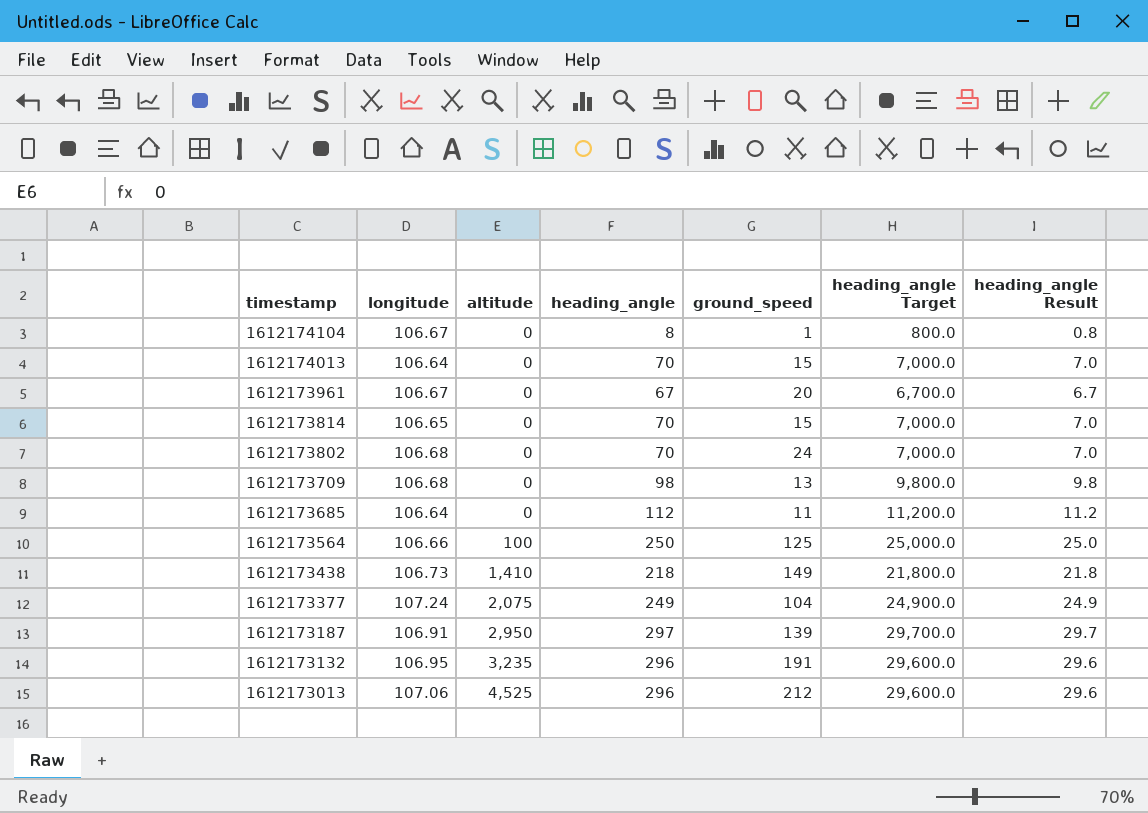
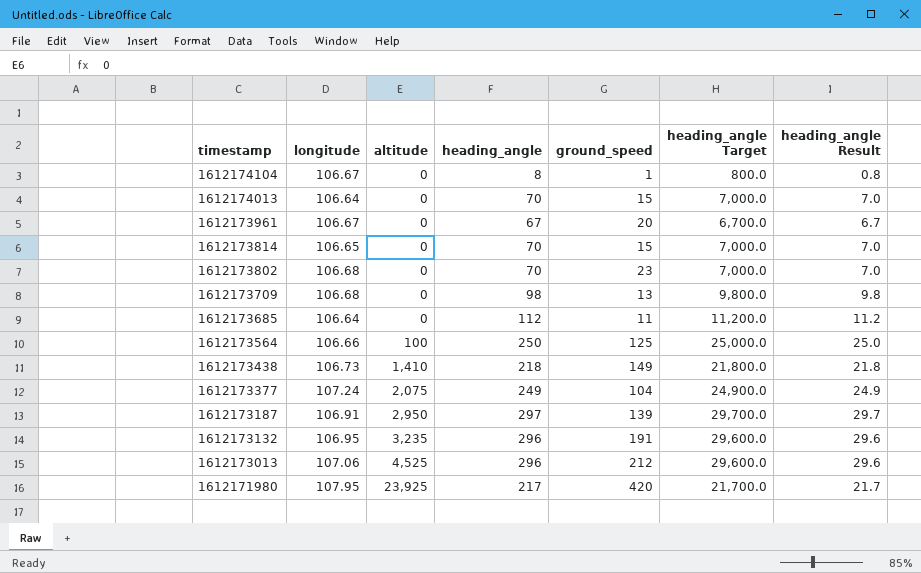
1612173802 | ground_speed: 24 -> 23
row 1612171980: none -> 107.95 | 23,925 | 217 | 420 | 21,700.0 | 21.7

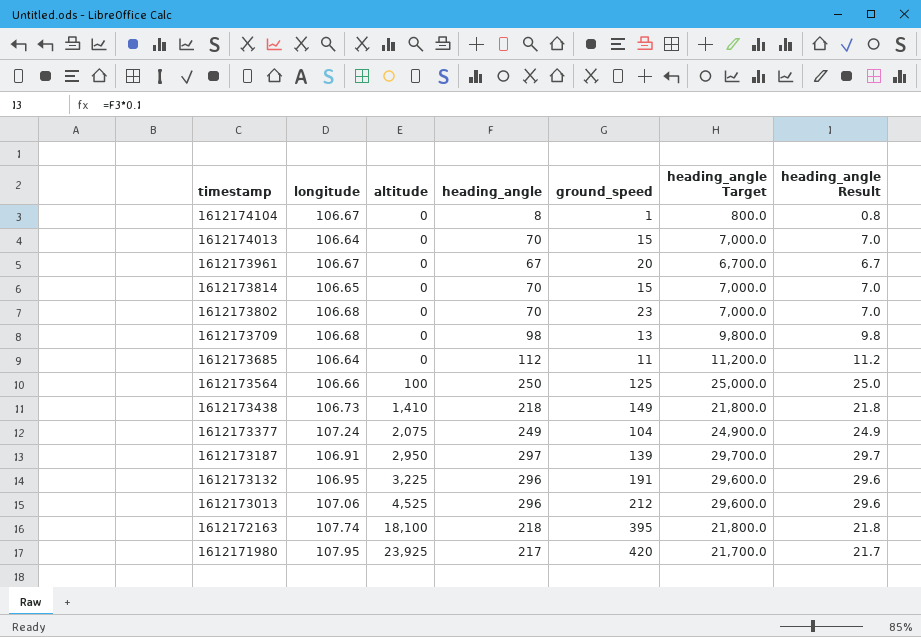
1612173132 | altitude: 3,235 -> 3,225
row 1612172163: none -> 107.74 | 18,100 | 218 | 395 | 21,800.0 | 21.8

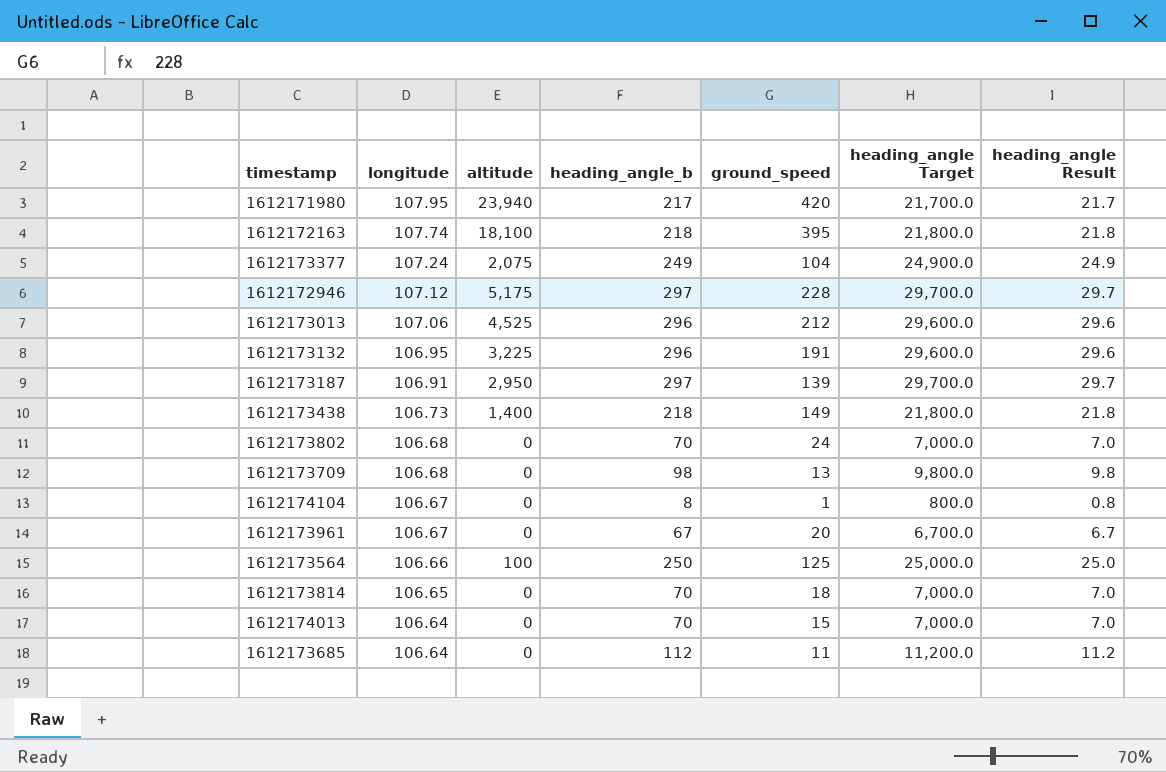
row order: timestamp descending -> longitude descending
column name: heading_angle -> heading_angle_b
1612171980 | altitude: 23,925 -> 23,940
row 1612172946: none -> 107.12 | 5,175 | 297 | 228 | 29,700.0 | 29.7
1612173438 | altitude: 1,410 -> 1,400
1612173802 | ground_speed: 23 -> 24
1612173814 | ground_speed: 15 -> 18

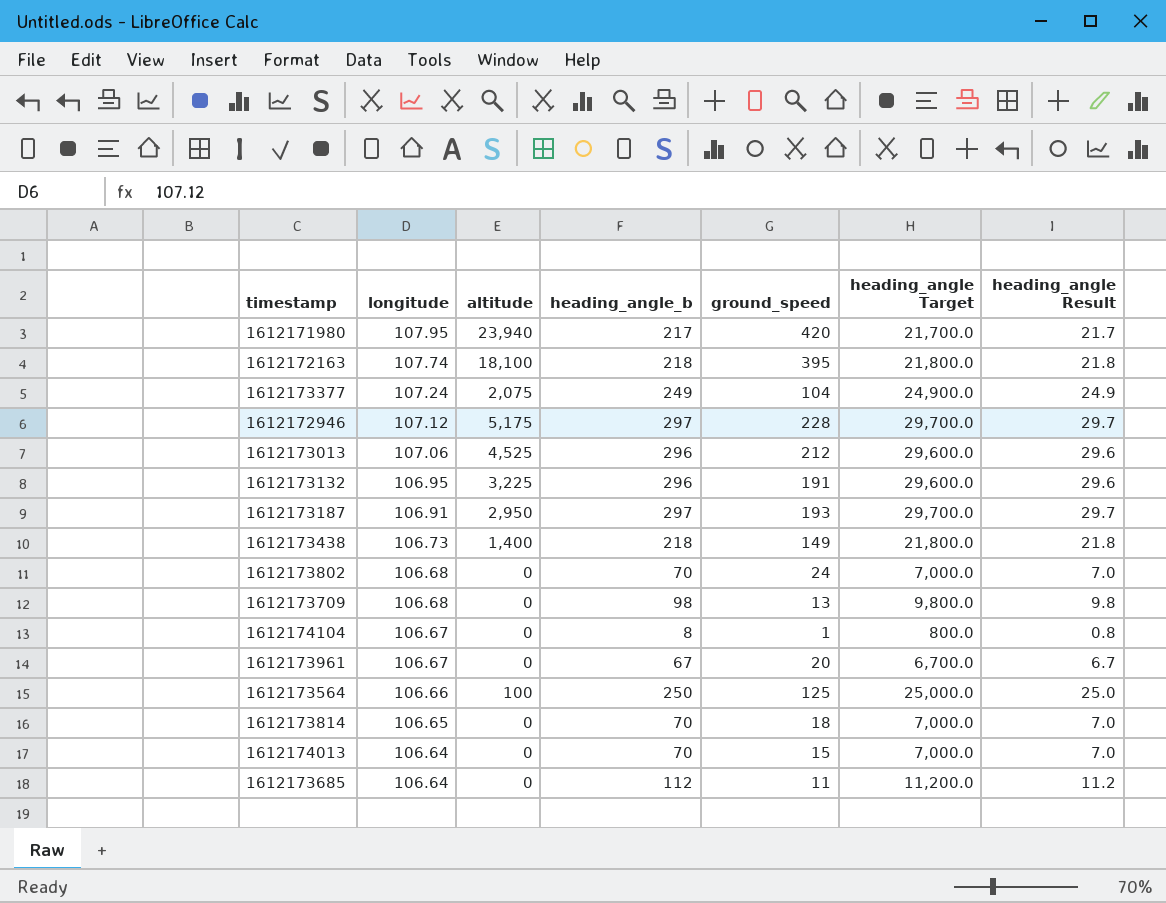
1612173187 | ground_speed: 139 -> 193

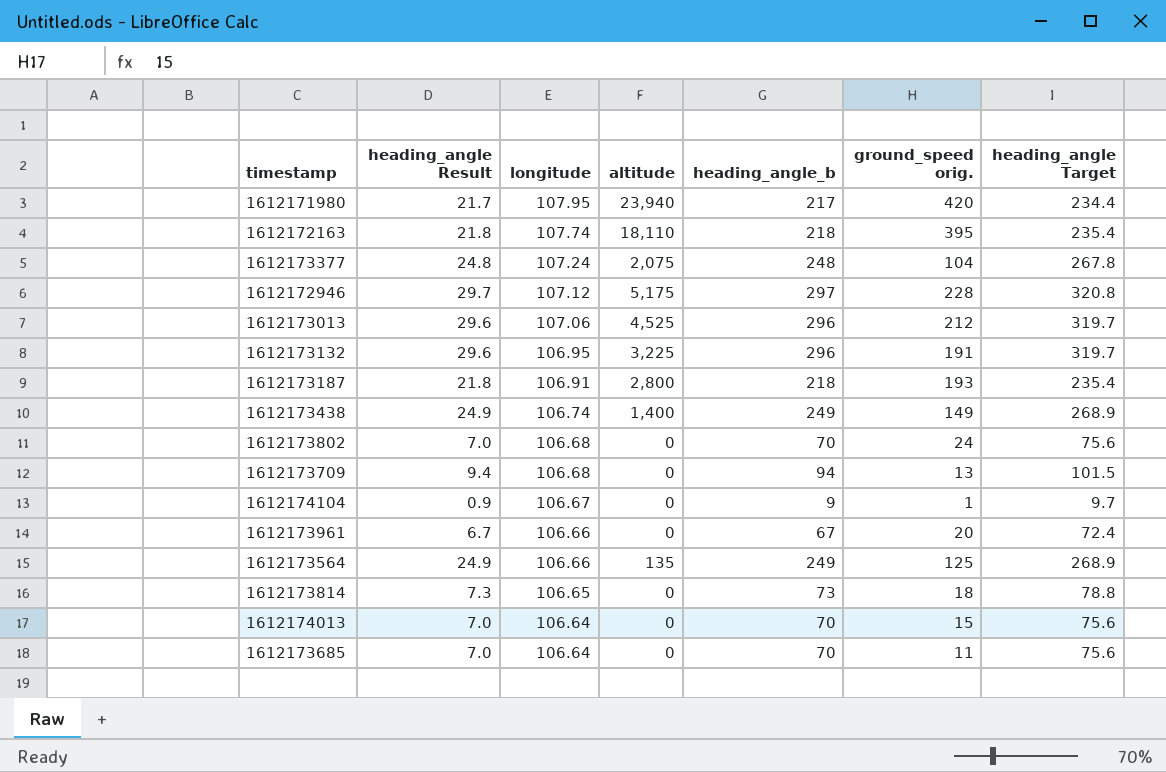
column heading_angle Result | position: 7 -> 2
column name: ground_speed -> ground_speed orig.
column heading_angle Target | formula: [heading_angle_b] * 100 -> [heading_angle_b] * 1.08
1612172163 | altitude: 18,100 -> 18,110
1612173377 | heading_angle Result: 24.9 -> 24.8
1612173377 | heading_angle_b: 249 -> 248
1612173187 | heading_angle Result: 29.7 -> 21.8
1612173187 | altitude: 2,950 -> 2,800
1612173187 | heading_angle_b: 297 -> 218
1612173438 | heading_angle Result: 21.8 -> 24.9
1612173438 | longitude: 106.73 -> 106.74
1612173438 | heading_angle_b: 218 -> 249
1612173709 | heading_angle Result: 9.8 -> 9.4
1612173709 | heading_angle_b: 98 -> 94
1612174104 | heading_angle Result: 0.8 -> 0.9
1612174104 | heading_angle_b: 8 -> 9
1612173961 | longitude: 106.67 -> 106.66
1612173564 | heading_angle Result: 25.0 -> 24.9
1612173564 | altitude: 100 -> 135
1612173564 | heading_angle_b: 250 -> 249
1612173814 | heading_angle Result: 7.0 -> 7.3
1612173814 | heading_angle_b: 70 -> 73
1612173685 | heading_angle Result: 11.2 -> 7.0
1612173685 | heading_angle_b: 112 -> 70

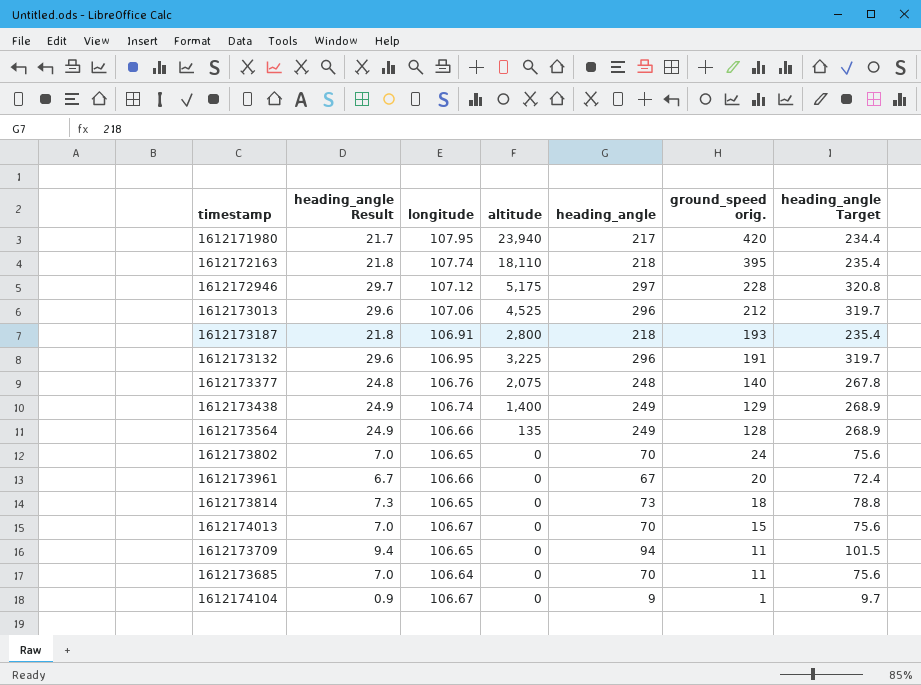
row order: longitude descending -> ground_speed orig. descending
column name: heading_angle_b -> heading_angle
1612173377 | longitude: 107.24 -> 106.76
1612173377 | ground_speed orig.: 104 -> 140
1612173438 | ground_speed orig.: 149 -> 129
1612173564 | ground_speed orig.: 125 -> 128
1612173802 | longitude: 106.68 -> 106.65
1612174013 | longitude: 106.64 -> 106.67
1612173709 | longitude: 106.68 -> 106.65
1612173709 | ground_speed orig.: 13 -> 11

